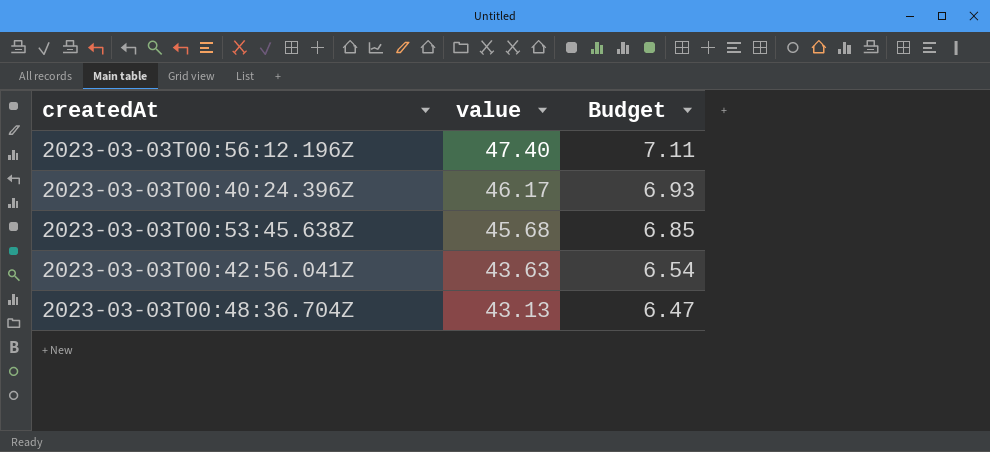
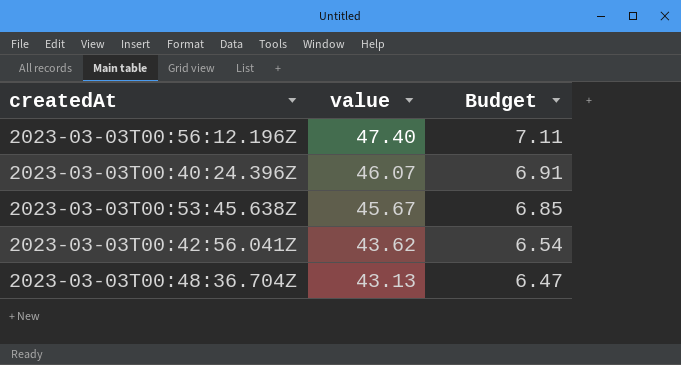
2023-03-03T00:40:24.396Z | value: 46.17 -> 46.07
2023-03-03T00:40:24.396Z | Budget: 6.93 -> 6.91
2023-03-03T00:53:45.638Z | value: 45.68 -> 45.67
2023-03-03T00:42:56.041Z | value: 43.63 -> 43.62

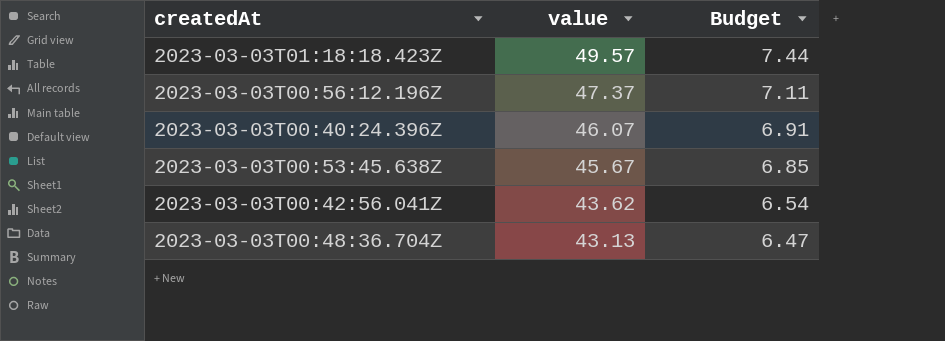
row 2023-03-03T01:18:18.423Z: none -> 49.57 | 7.44
2023-03-03T00:56:12.196Z | value: 47.40 -> 47.37

